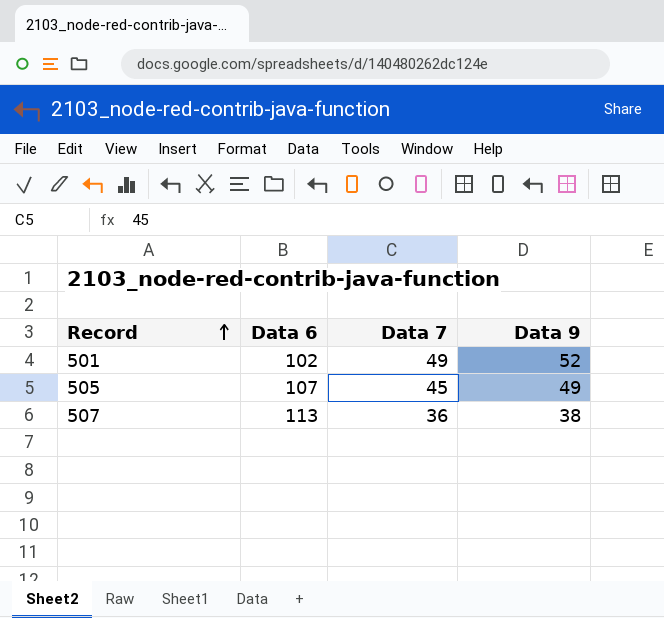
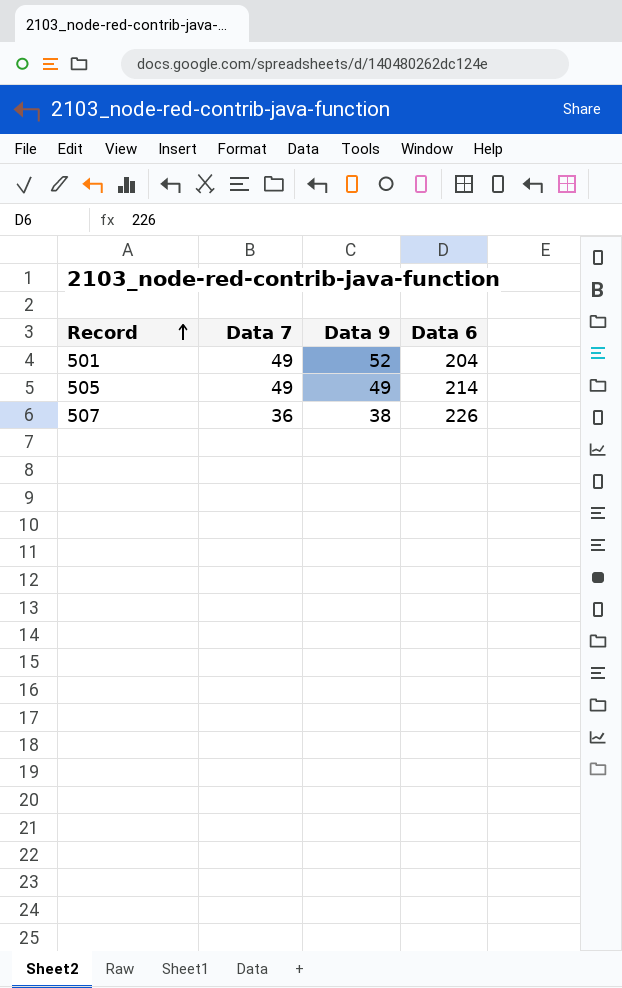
column Data 6 | position: 2 -> 4
501 | Data 6: 102 -> 204
505 | Data 7: 45 -> 49
505 | Data 6: 107 -> 214
507 | Data 6: 113 -> 226

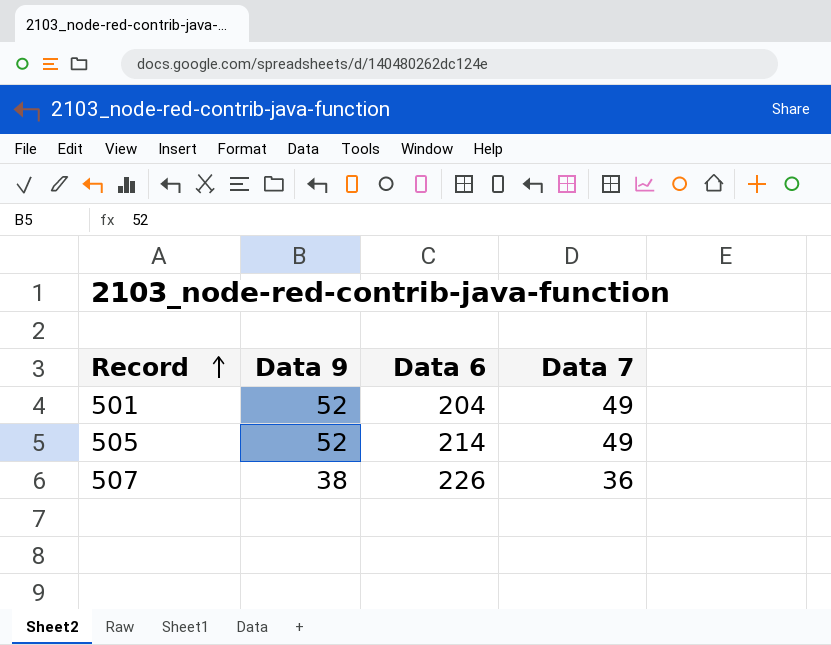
column Data 7 | position: 2 -> 4
505 | Data 9: 49 -> 52

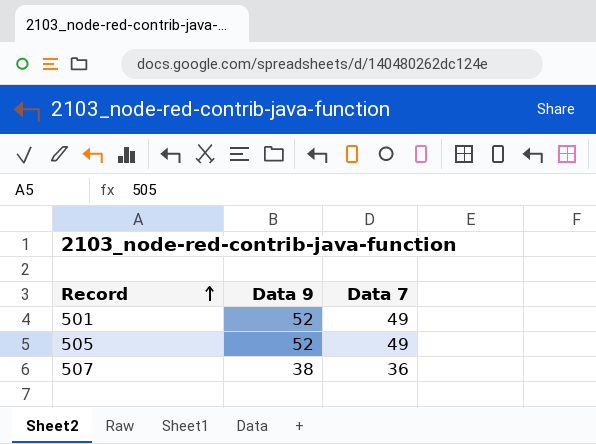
column Data 6 | position: 3 -> none

